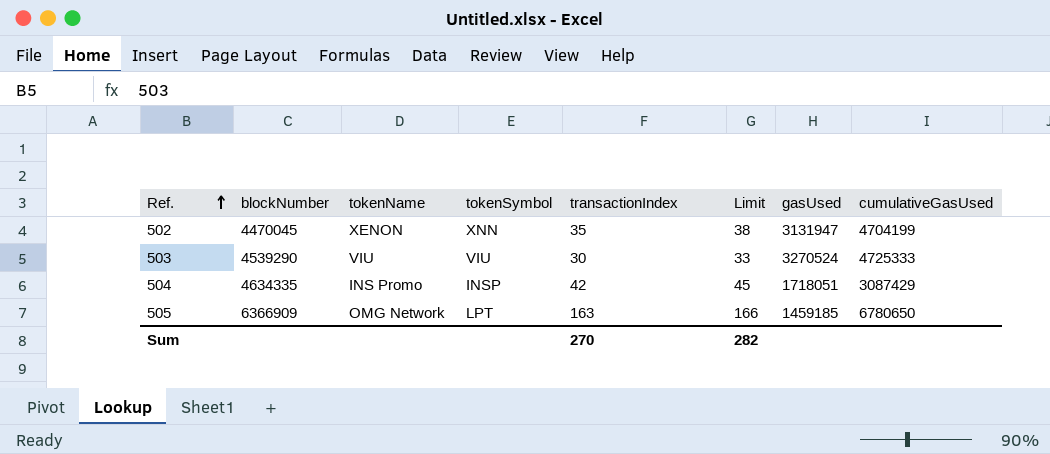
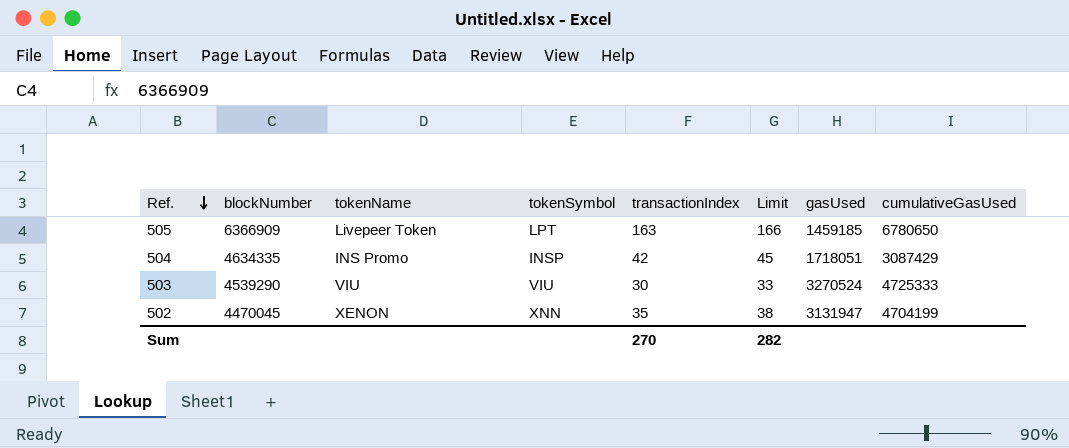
row order: Ref. ascending -> Ref. descending
505 | tokenName: OMG Network -> Livepeer Token

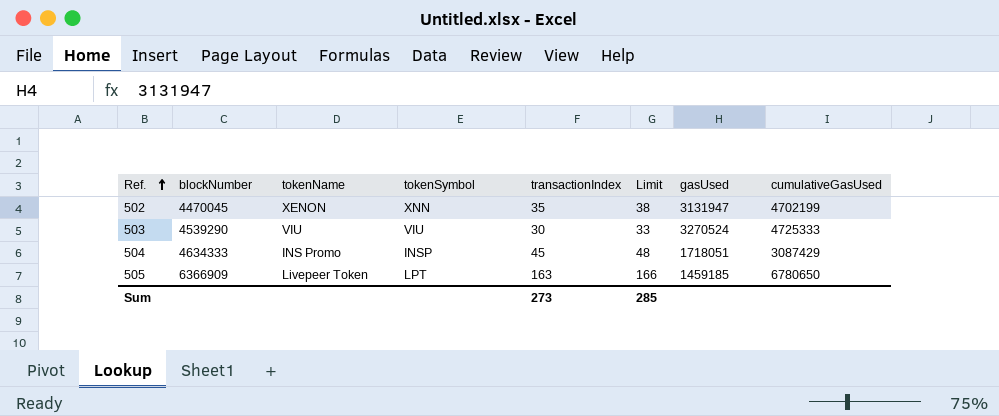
row order: Ref. descending -> Ref. ascending
502 | cumulativeGasUsed: 4704199 -> 4702199
504 | blockNumber: 4634335 -> 4634333
504 | transactionIndex: 42 -> 45
504 | Limit: 45 -> 48
Sum | transactionIndex: 270 -> 273
Sum | Limit: 282 -> 285

